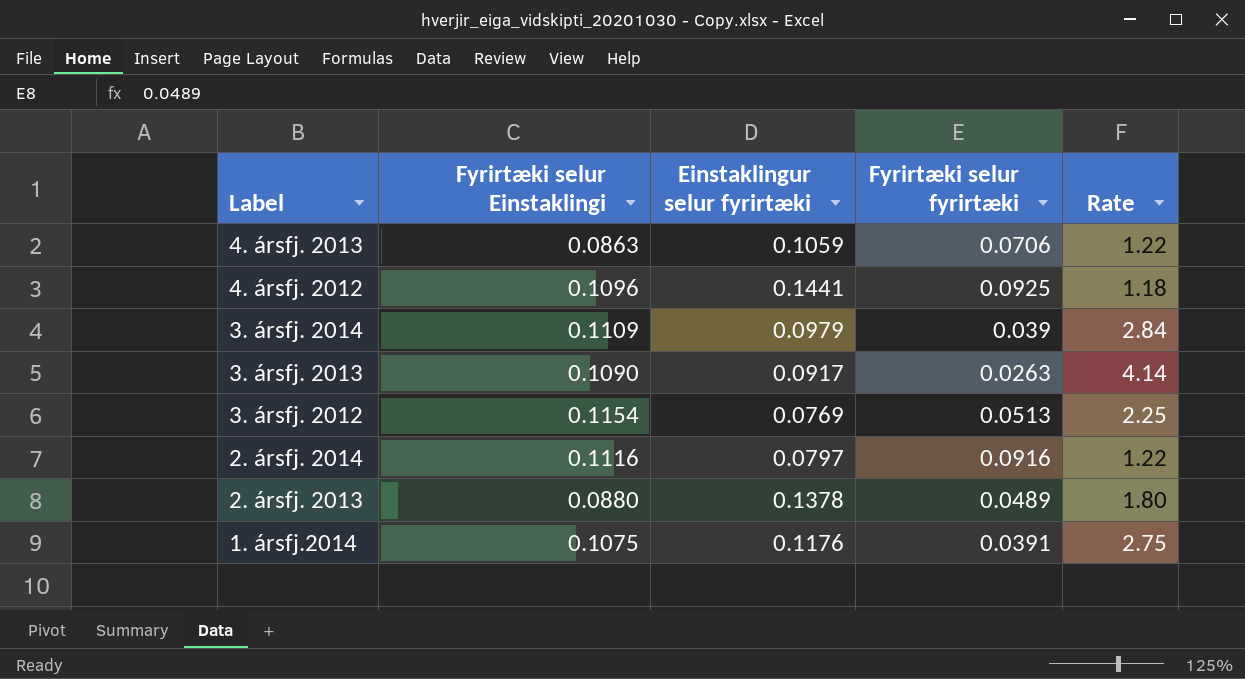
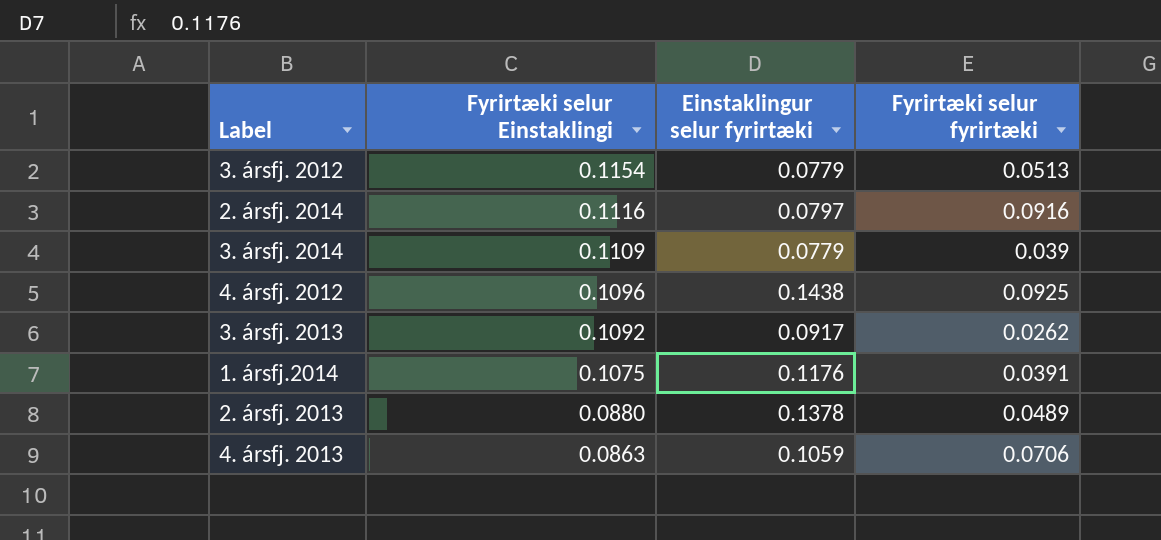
row order: Label descending -> Fyrirtæki selur Einstaklingi descending
column Rate | formula: [Fyrirtæki selur Einstaklingi] / [Fyrirtæki selur fyrirtæki] -> none
3. ársfj. 2012 | Einstaklingur selur fyrirtæki: 0.0769 -> 0.0779
3. ársfj. 2014 | Einstaklingur selur fyrirtæki: 0.0979 -> 0.0779
4. ársfj. 2012 | Einstaklingur selur fyrirtæki: 0.1441 -> 0.1438
3. ársfj. 2013 | Fyrirtæki selur Einstaklingi: 0.1090 -> 0.1092
3. ársfj. 2013 | Fyrirtæki selur fyrirtæki: 0.0263 -> 0.0262

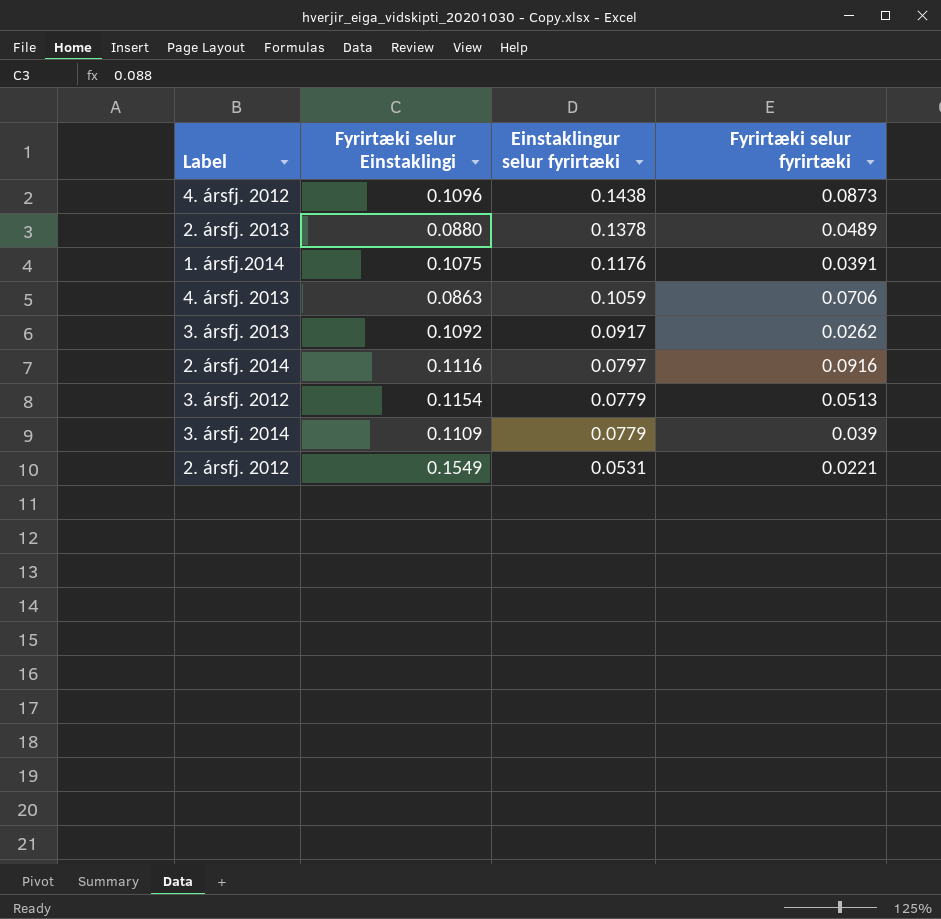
row order: Fyrirtæki selur Einstaklingi descending -> Einstaklingur selur fyrirtæki descending
4. ársfj. 2012 | Fyrirtæki selur fyrirtæki: 0.0925 -> 0.0873
row 2. ársfj. 2012: none -> 0.1549 | 0.0531 | 0.0221

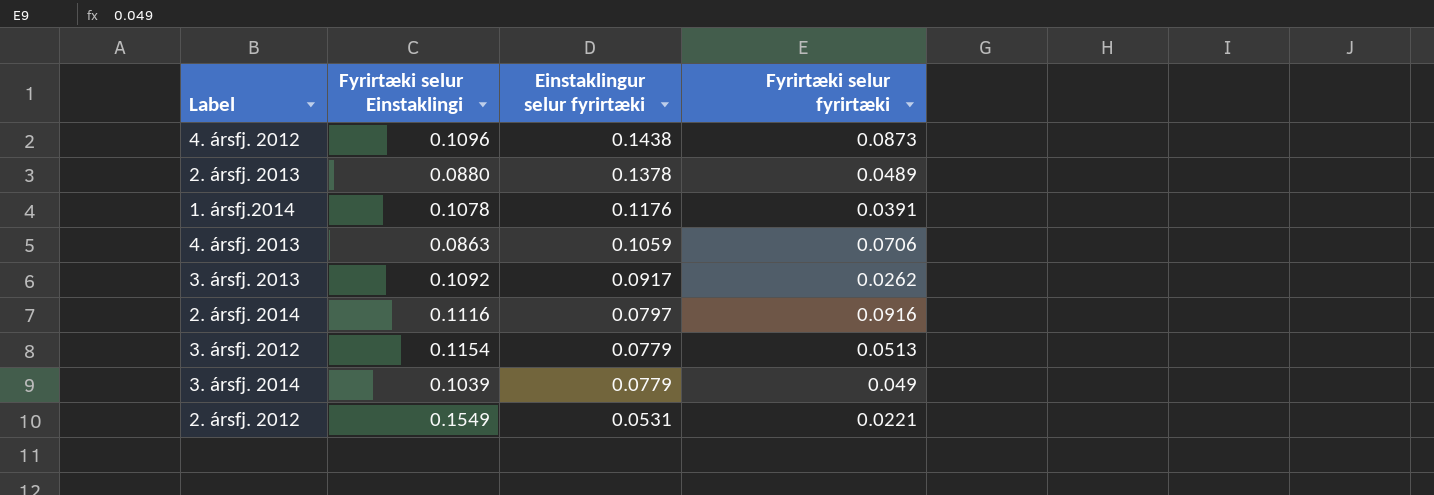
1. ársfj.2014 | Fyrirtæki selur Einstaklingi: 0.1075 -> 0.1078
3. ársfj. 2014 | Fyrirtæki selur Einstaklingi: 0.1109 -> 0.1039
3. ársfj. 2014 | Fyrirtæki selur fyrirtæki: 0.039 -> 0.049

